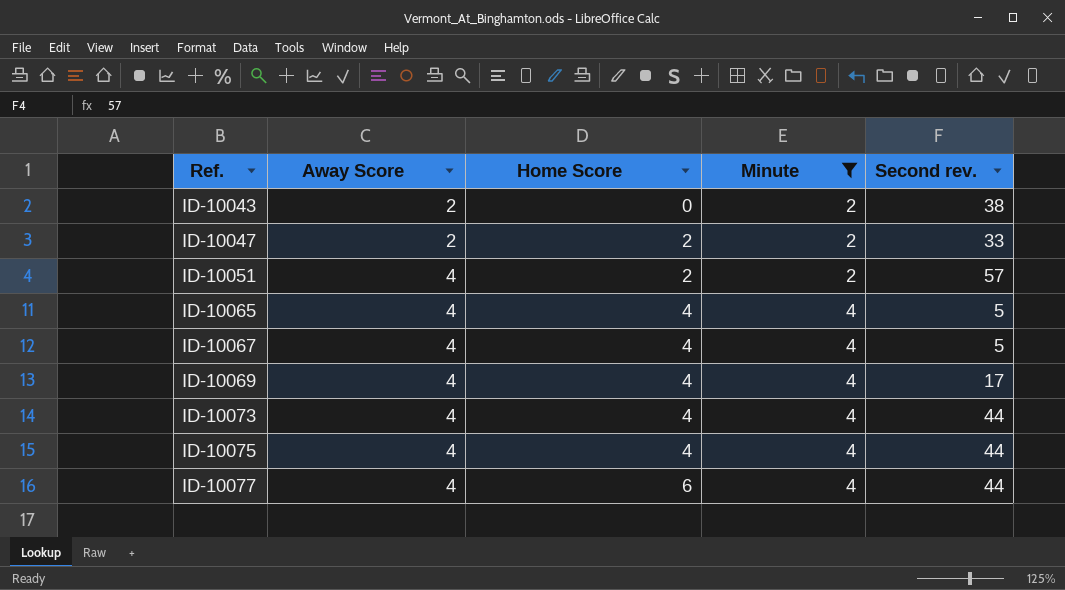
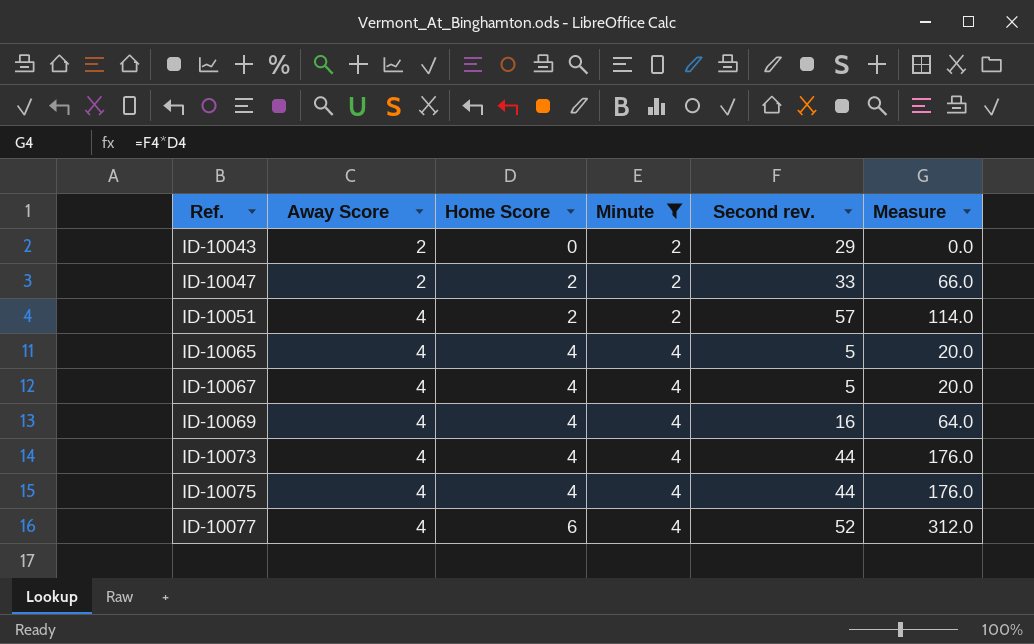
column Measure | formula: none -> [Home Score] * [Second rev.]
ID-10043 | Second rev.: 38 -> 29
ID-10069 | Second rev.: 17 -> 16
ID-10077 | Second rev.: 44 -> 52

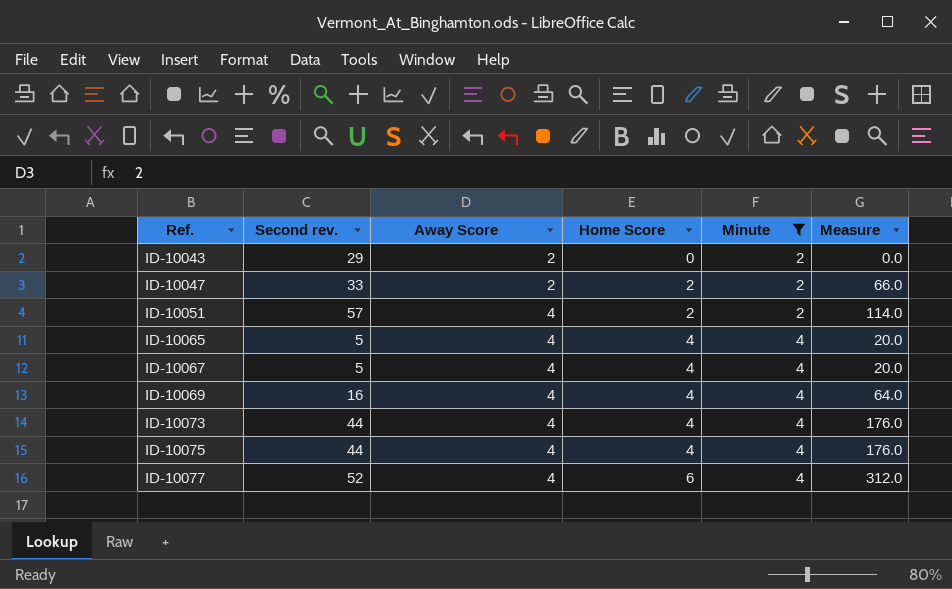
column Second rev. | position: 5 -> 2

